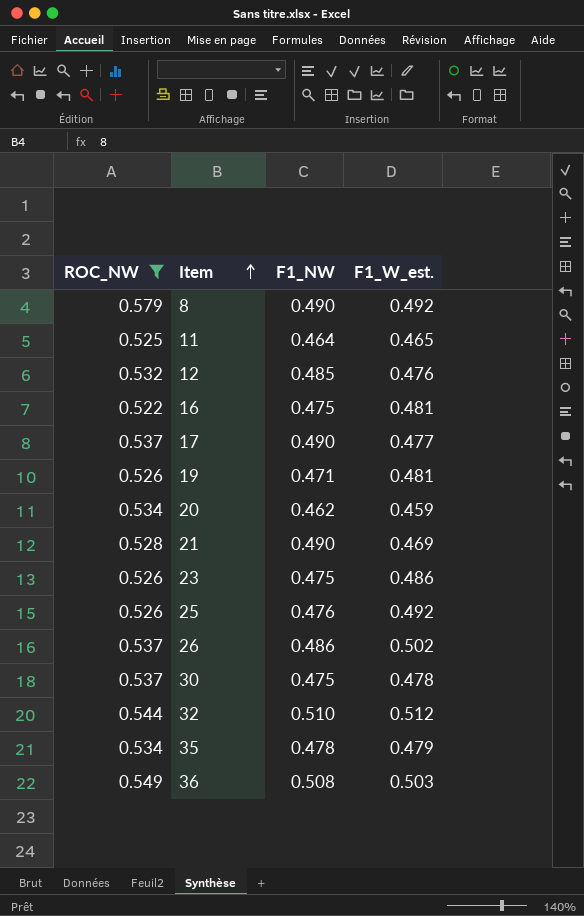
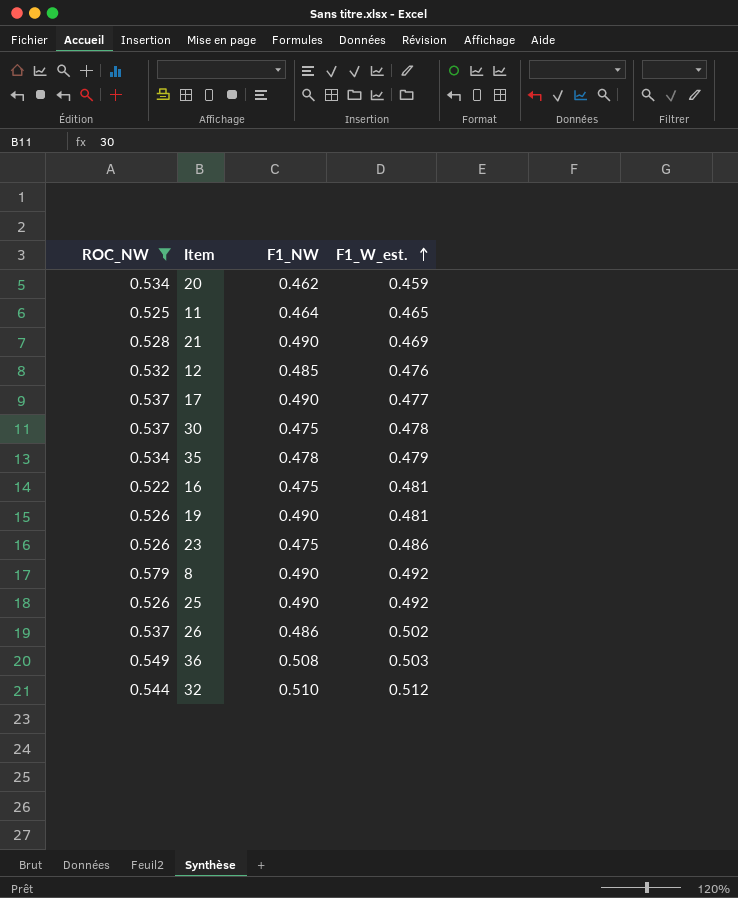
row order: Item ascending -> F1_W_est. ascending
19 | F1_NW: 0.471 -> 0.490
25 | F1_NW: 0.476 -> 0.490

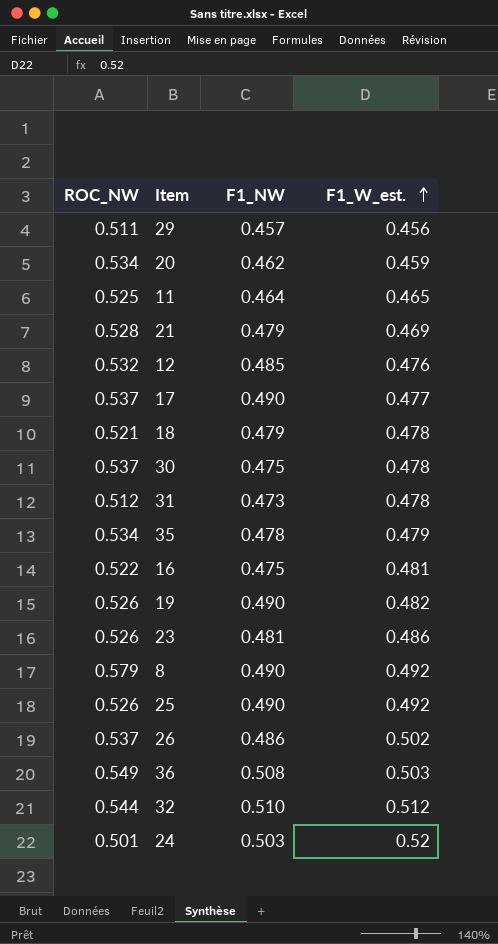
filter: ROC_NW >= 0.522 -> none
21 | F1_NW: 0.490 -> 0.479
19 | F1_W_est.: 0.481 -> 0.482
23 | F1_NW: 0.475 -> 0.481

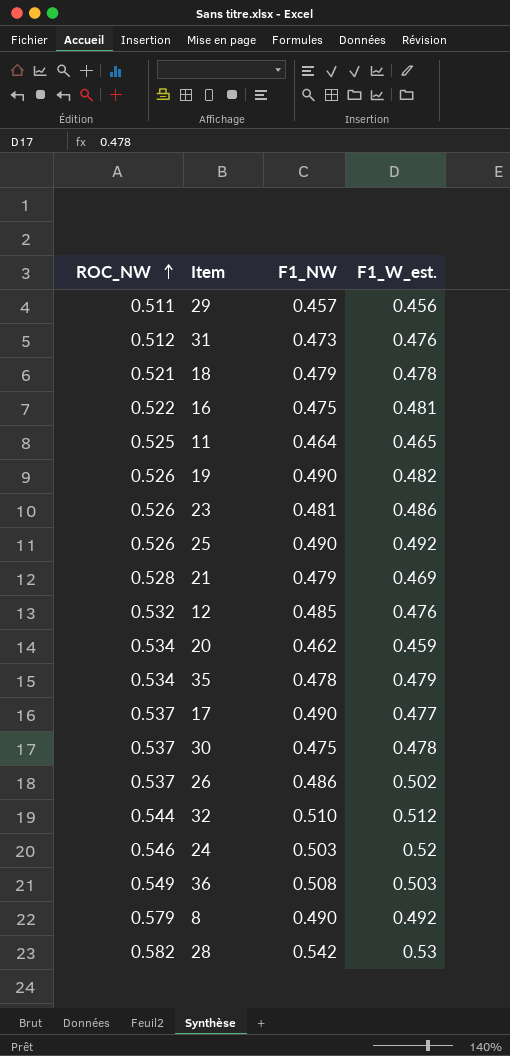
row order: F1_W_est. ascending -> ROC_NW ascending
31 | F1_W_est.: 0.478 -> 0.476
24 | ROC_NW: 0.501 -> 0.546
row 28: none -> 0.582 | 0.542 | 0.53

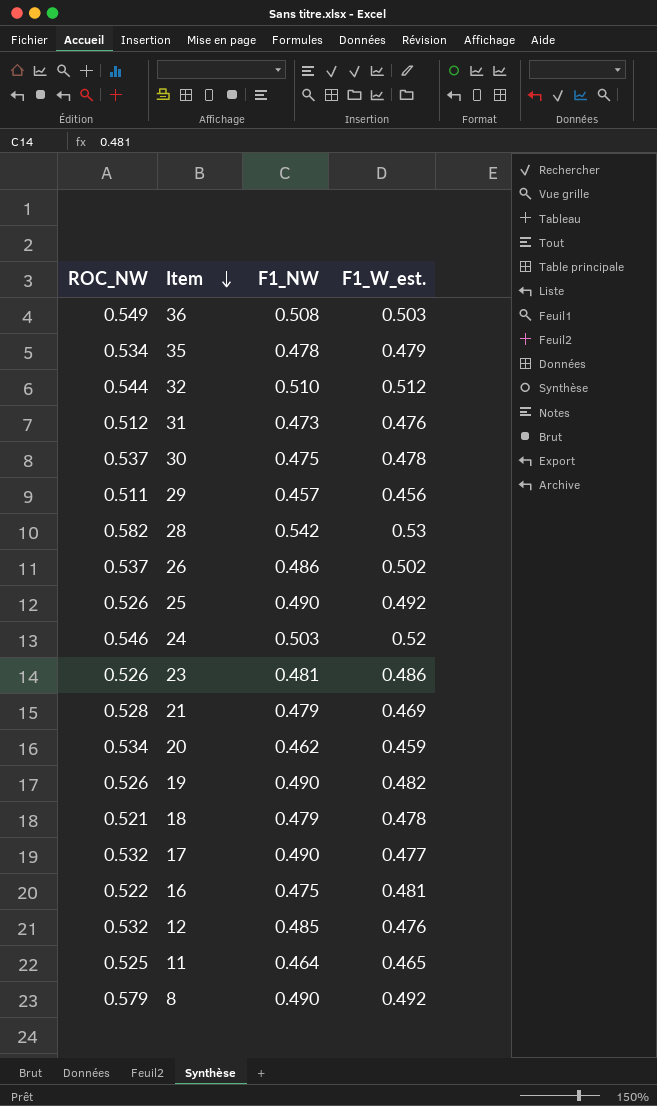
row order: ROC_NW ascending -> Item descending
17 | ROC_NW: 0.537 -> 0.532

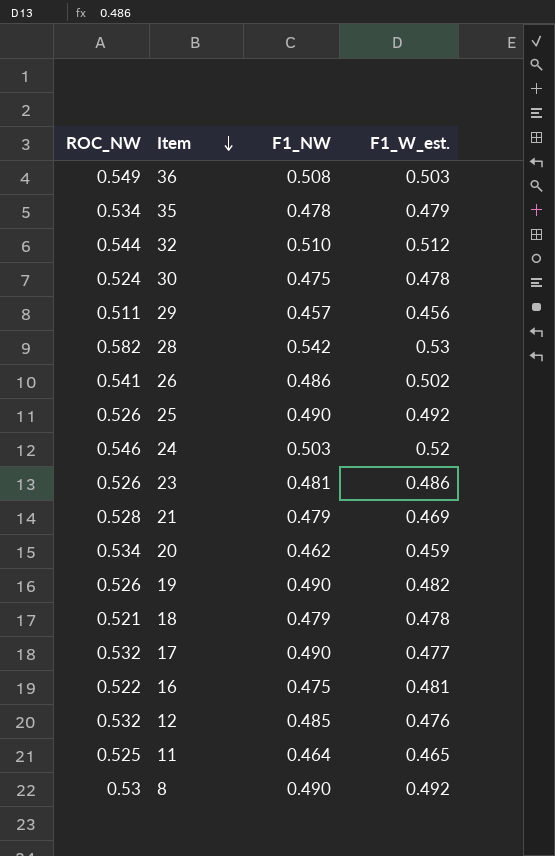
row 31: 0.512 | 0.473 | 0.476 -> none
30 | ROC_NW: 0.537 -> 0.524
26 | ROC_NW: 0.537 -> 0.541
8 | ROC_NW: 0.579 -> 0.53

